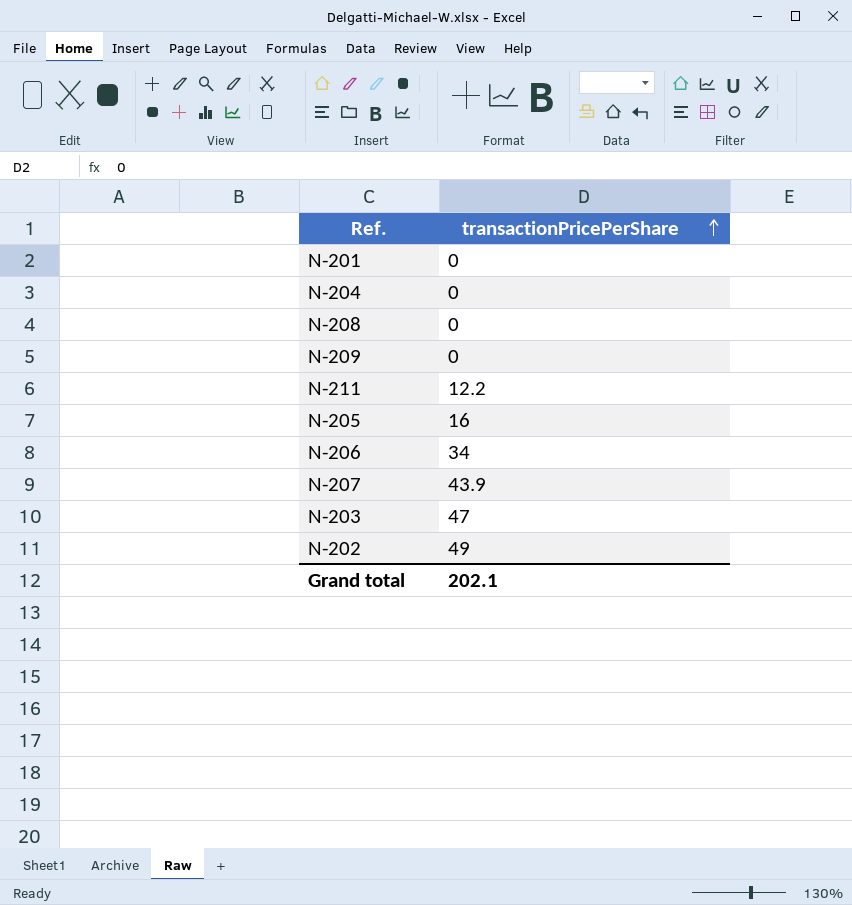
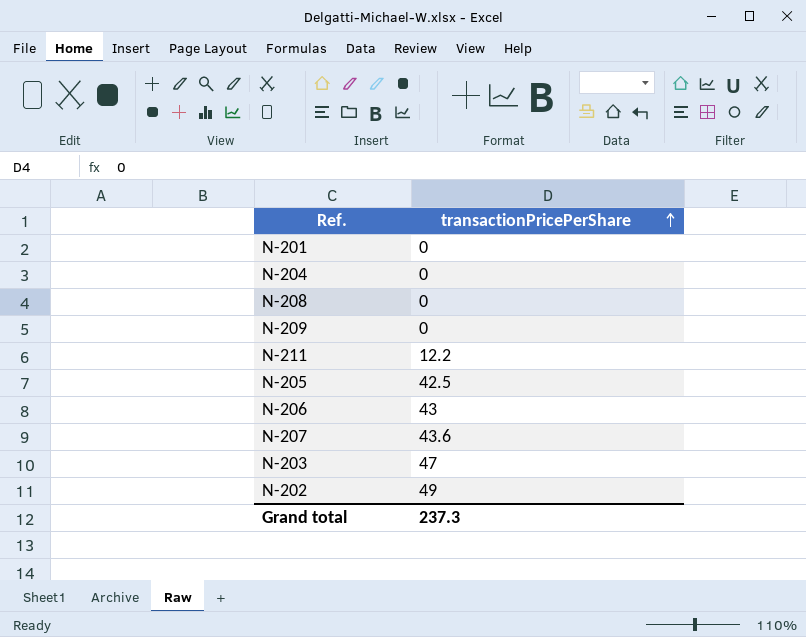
N-205 | transactionPricePerShare: 16 -> 42.5
N-206 | transactionPricePerShare: 34 -> 43
N-207 | transactionPricePerShare: 43.9 -> 43.6
Grand total | transactionPricePerShare: 202.1 -> 237.3

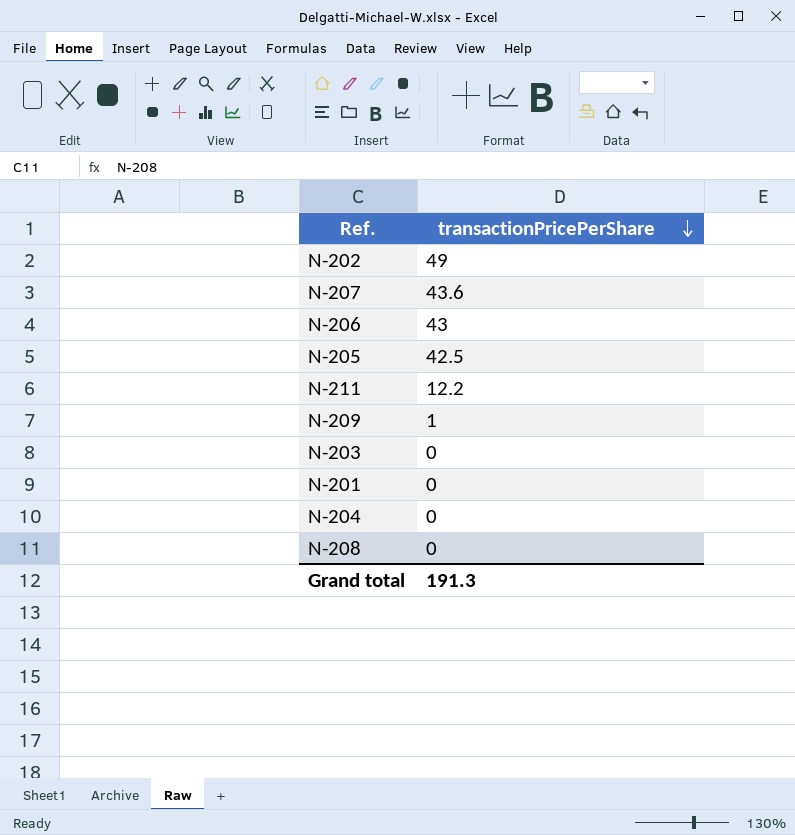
row order: transactionPricePerShare ascending -> transactionPricePerShare descending
N-209 | transactionPricePerShare: 0 -> 1
N-203 | transactionPricePerShare: 47 -> 0
Grand total | transactionPricePerShare: 237.3 -> 191.3

